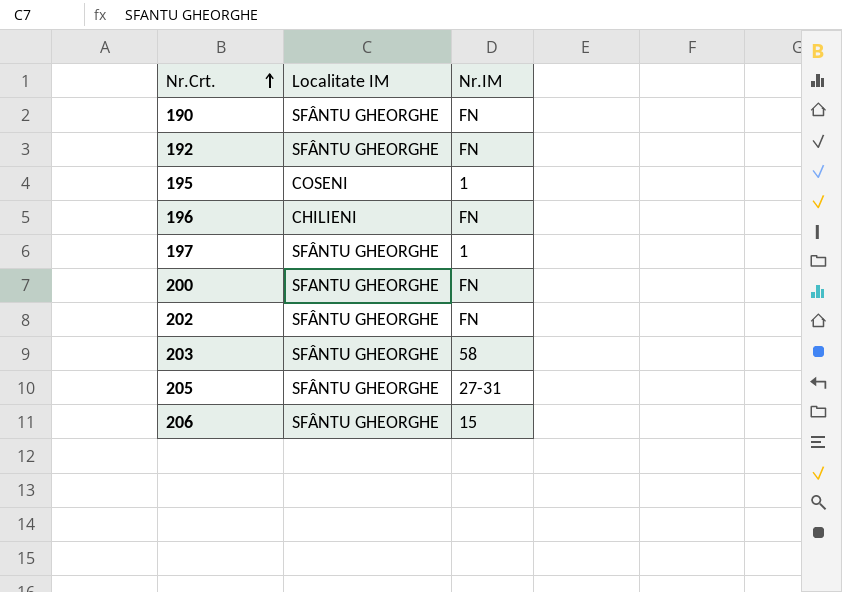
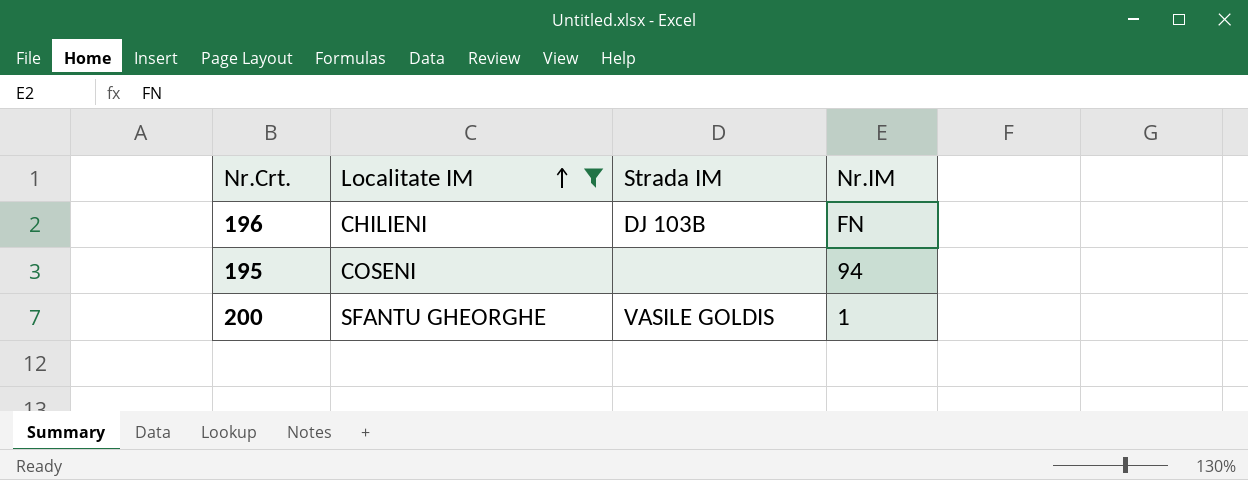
filter: none -> Localitate IM != SFÂNTU GHEORGHE
row order: Nr.Crt. ascending -> Localitate IM ascending
column Strada IM | position: none -> 3
195 | Nr.IM: 1 -> 94
200 | Nr.IM: FN -> 1

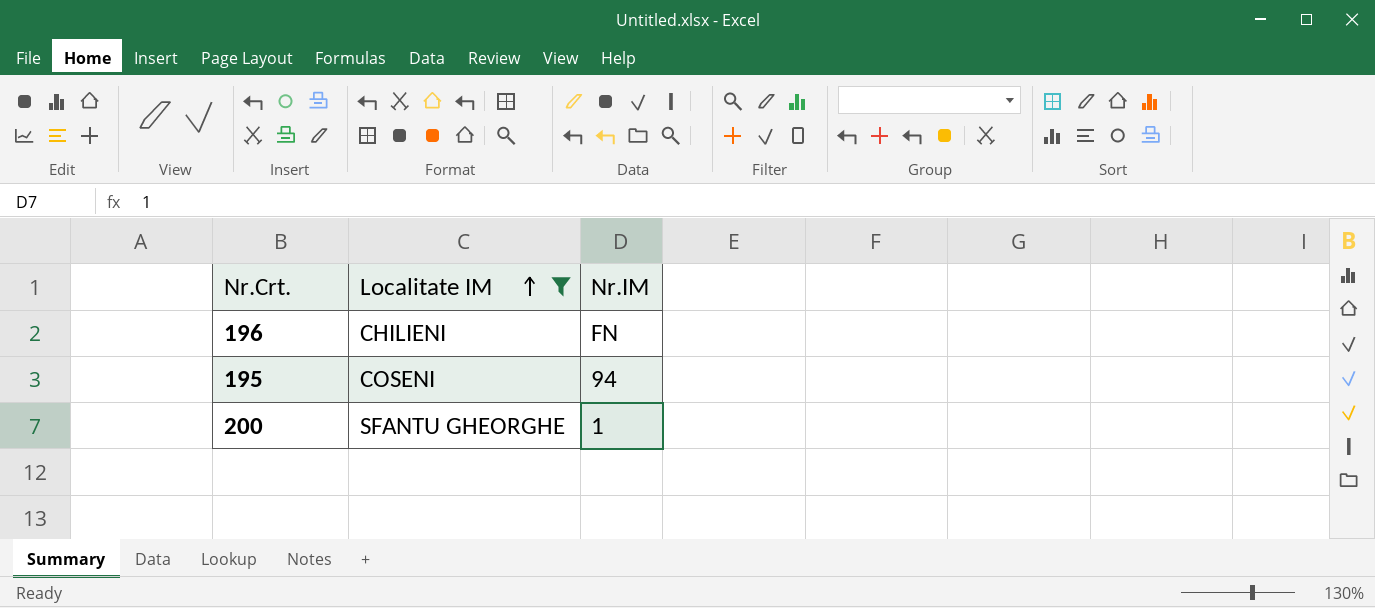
column Strada IM | position: 3 -> none

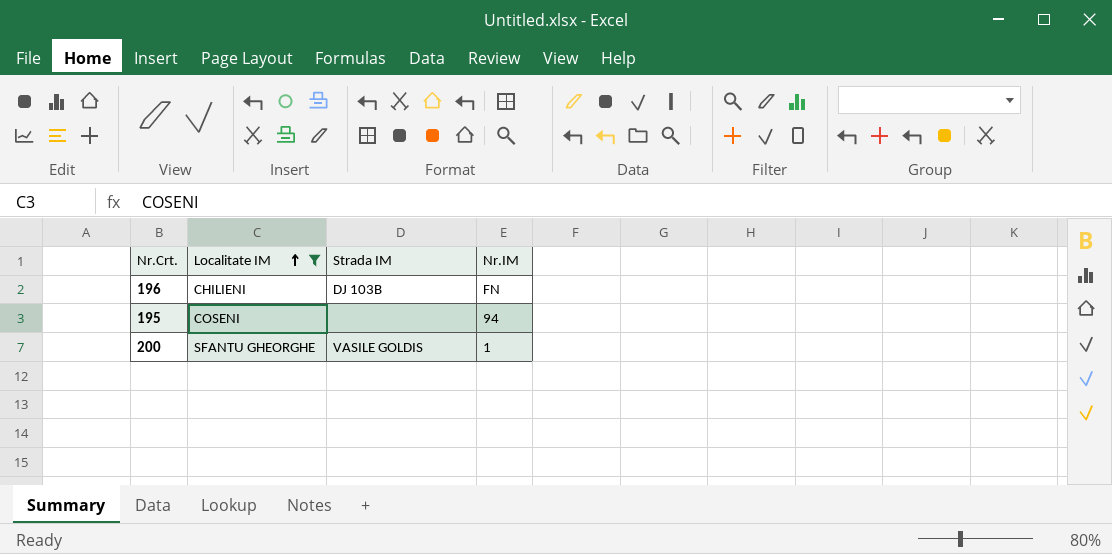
column Strada IM | position: none -> 3

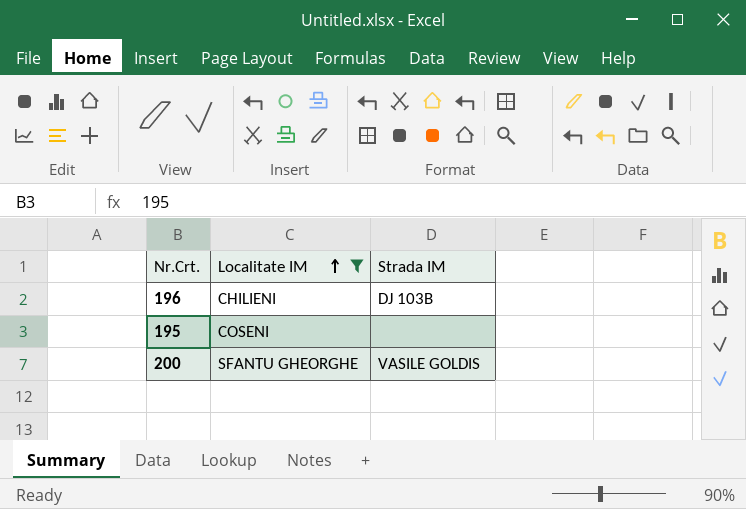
column Nr.IM | position: 4 -> none

